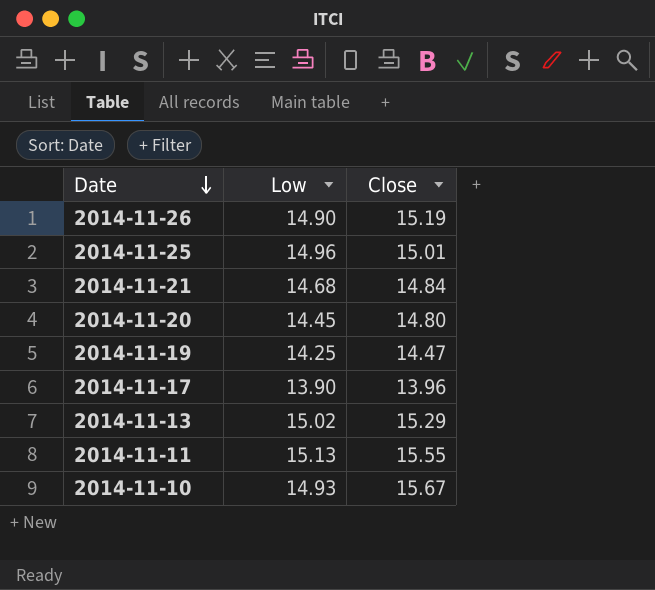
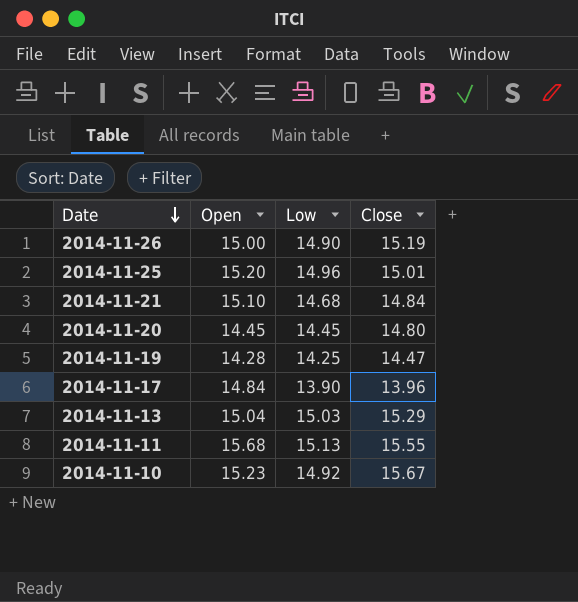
column Open | position: none -> 2
2014-11-13 | Low: 15.02 -> 15.03
2014-11-10 | Low: 14.93 -> 14.92

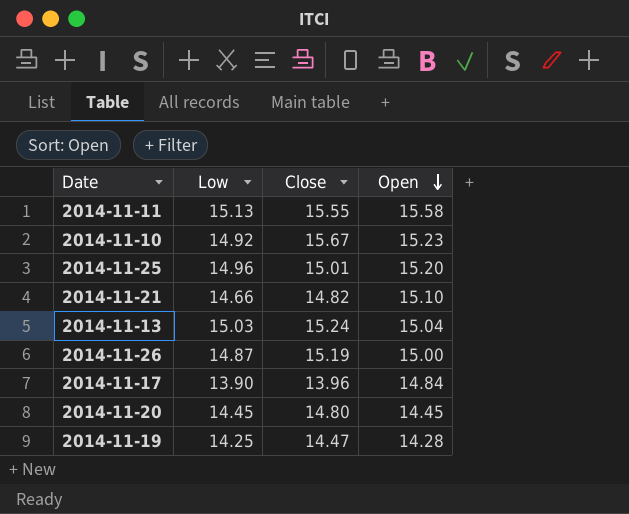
row order: Date descending -> Open descending
column Open | position: 2 -> 4
2014-11-11 | Open: 15.68 -> 15.58
2014-11-21 | Low: 14.68 -> 14.66
2014-11-21 | Close: 14.84 -> 14.82
2014-11-13 | Close: 15.29 -> 15.24
2014-11-26 | Low: 14.90 -> 14.87

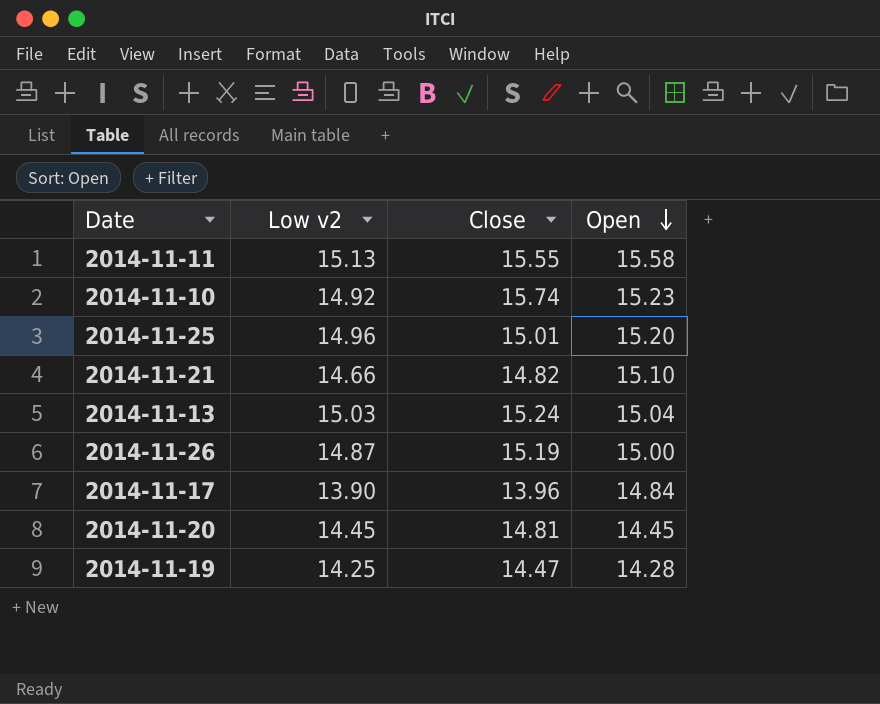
column name: Low -> Low v2
2014-11-10 | Close: 15.67 -> 15.74
2014-11-20 | Close: 14.80 -> 14.81

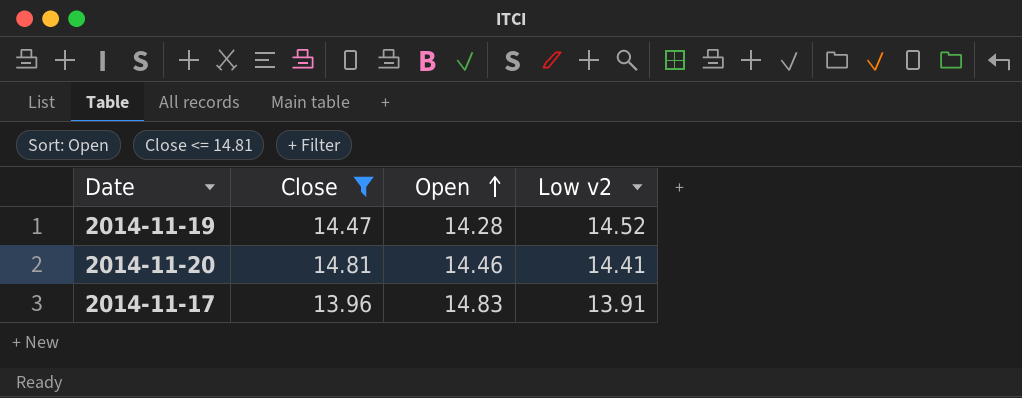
filter: none -> Close <= 14.81
row order: Open descending -> Open ascending
column Low v2 | position: 2 -> 4
2014-11-19 | Low v2: 14.25 -> 14.52
2014-11-20 | Open: 14.45 -> 14.46
2014-11-20 | Low v2: 14.45 -> 14.41
2014-11-17 | Open: 14.84 -> 14.83
2014-11-17 | Low v2: 13.90 -> 13.91

